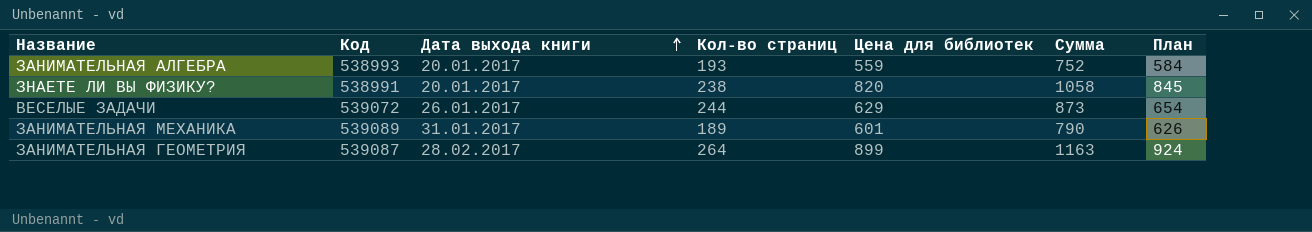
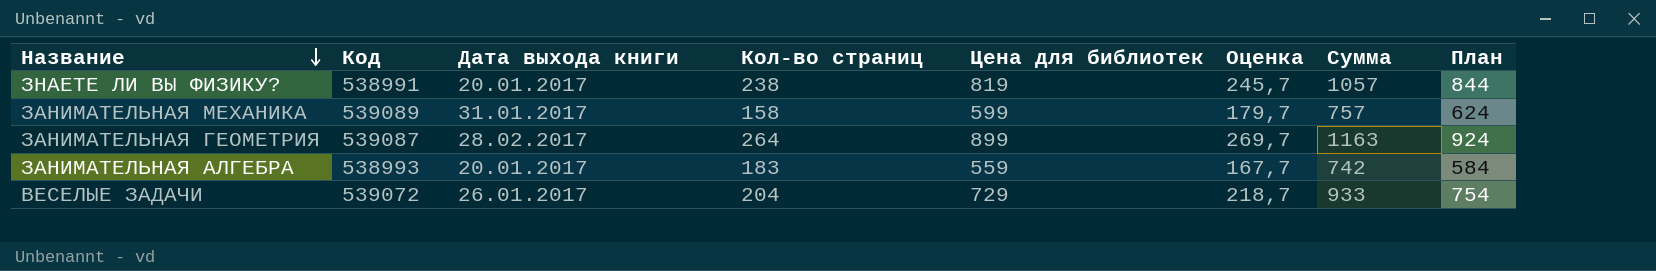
row order: Дата выхода книги ascending -> Название descending
column Оценка | formula: none -> [Цена для библиотек] * 0,3
ЗНАЕТЕ ЛИ ВЫ ФИЗИКУ? | Цена для библиотек: 820 -> 819
ЗНАЕТЕ ЛИ ВЫ ФИЗИКУ? | Сумма: 1058 -> 1057
ЗНАЕТЕ ЛИ ВЫ ФИЗИКУ? | План: 845 -> 844
ЗАНИМАТЕЛЬНАЯ МЕХАНИКА | Кол-во страниц: 189 -> 158
ЗАНИМАТЕЛЬНАЯ МЕХАНИКА | Цена для библиотек: 601 -> 599
ЗАНИМАТЕЛЬНАЯ МЕХАНИКА | Сумма: 790 -> 757
ЗАНИМАТЕЛЬНАЯ МЕХАНИКА | План: 626 -> 624
ЗАНИМАТЕЛЬНАЯ АЛГЕБРА | Кол-во страниц: 193 -> 183
ЗАНИМАТЕЛЬНАЯ АЛГЕБРА | Сумма: 752 -> 742
ВЕСЕЛЫЕ ЗАДАЧИ | Кол-во страниц: 244 -> 204
ВЕСЕЛЫЕ ЗАДАЧИ | Цена для библиотек: 629 -> 729
ВЕСЕЛЫЕ ЗАДАЧИ | Сумма: 873 -> 933
ВЕСЕЛЫЕ ЗАДАЧИ | План: 654 -> 754

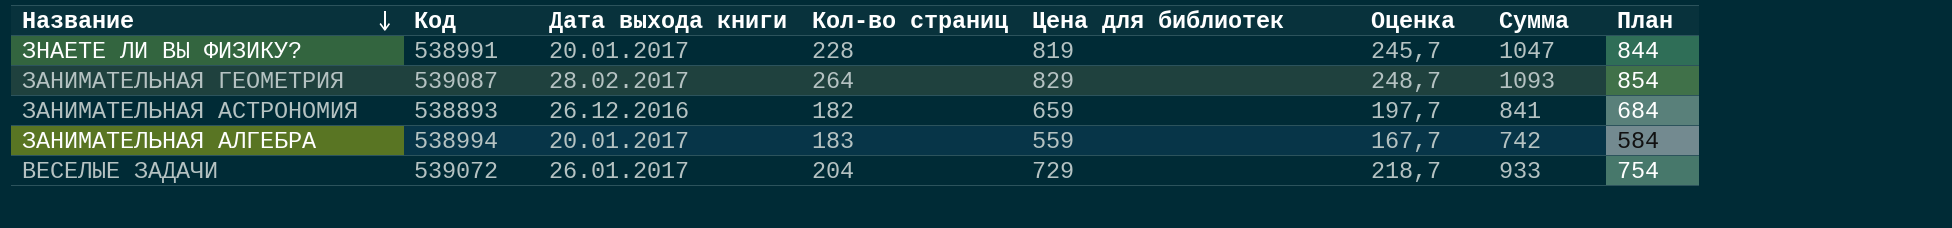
row ЗАНИМАТЕЛЬНАЯ МЕХАНИКА: 539089 | 31.01.2017 | 158 | 599 | 179,7 | 757 | 624 -> none
ЗНАЕТЕ ЛИ ВЫ ФИЗИКУ? | Кол-во страниц: 238 -> 228
ЗНАЕТЕ ЛИ ВЫ ФИЗИКУ? | Сумма: 1057 -> 1047
ЗАНИМАТЕЛЬНАЯ ГЕОМЕТРИЯ | Цена для библиотек: 899 -> 829
ЗАНИМАТЕЛЬНАЯ ГЕОМЕТРИЯ | Оценка: 269,7 -> 248,7
ЗАНИМАТЕЛЬНАЯ ГЕОМЕТРИЯ | Сумма: 1163 -> 1093
ЗАНИМАТЕЛЬНАЯ ГЕОМЕТРИЯ | План: 924 -> 854
row ЗАНИМАТЕЛЬНАЯ АСТРОНОМИЯ: none -> 538893 | 26.12.2016 | 182 | 659 | 197,7 | 841 | 684
ЗАНИМАТЕЛЬНАЯ АЛГЕБРА | Код: 538993 -> 538994

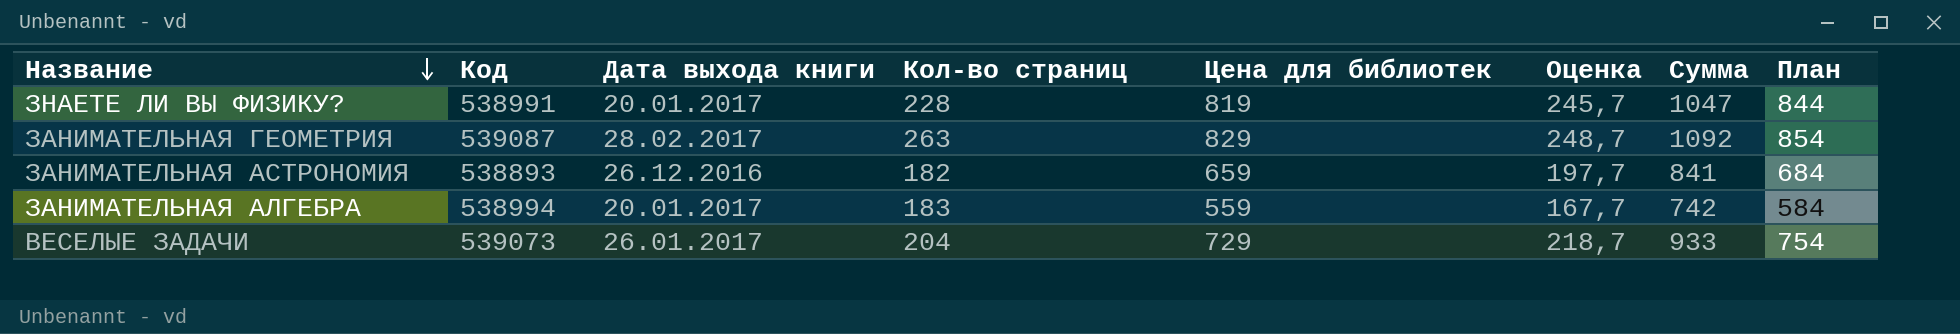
ЗАНИМАТЕЛЬНАЯ ГЕОМЕТРИЯ | Кол-во страниц: 264 -> 263
ЗАНИМАТЕЛЬНАЯ ГЕОМЕТРИЯ | Сумма: 1093 -> 1092
ВЕСЕЛЫЕ ЗАДАЧИ | Код: 539072 -> 539073

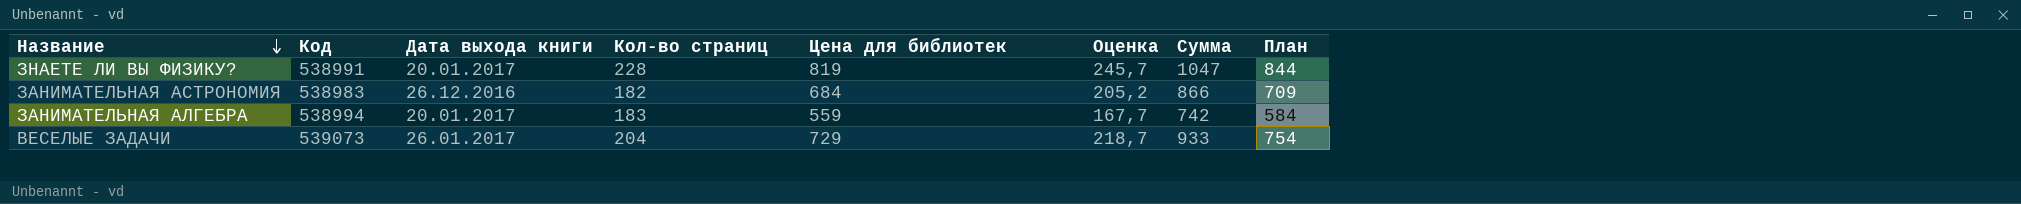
row ЗАНИМАТЕЛЬНАЯ ГЕОМЕТРИЯ: 539087 | 28.02.2017 | 263 | 829 | 248,7 | 1092 | 854 -> none
ЗАНИМАТЕЛЬНАЯ АСТРОНОМИЯ | Код: 538893 -> 538983
ЗАНИМАТЕЛЬНАЯ АСТРОНОМИЯ | Цена для библиотек: 659 -> 684
ЗАНИМАТЕЛЬНАЯ АСТРОНОМИЯ | Оценка: 197,7 -> 205,2
ЗАНИМАТЕЛЬНАЯ АСТРОНОМИЯ | Сумма: 841 -> 866
ЗАНИМАТЕЛЬНАЯ АСТРОНОМИЯ | План: 684 -> 709

